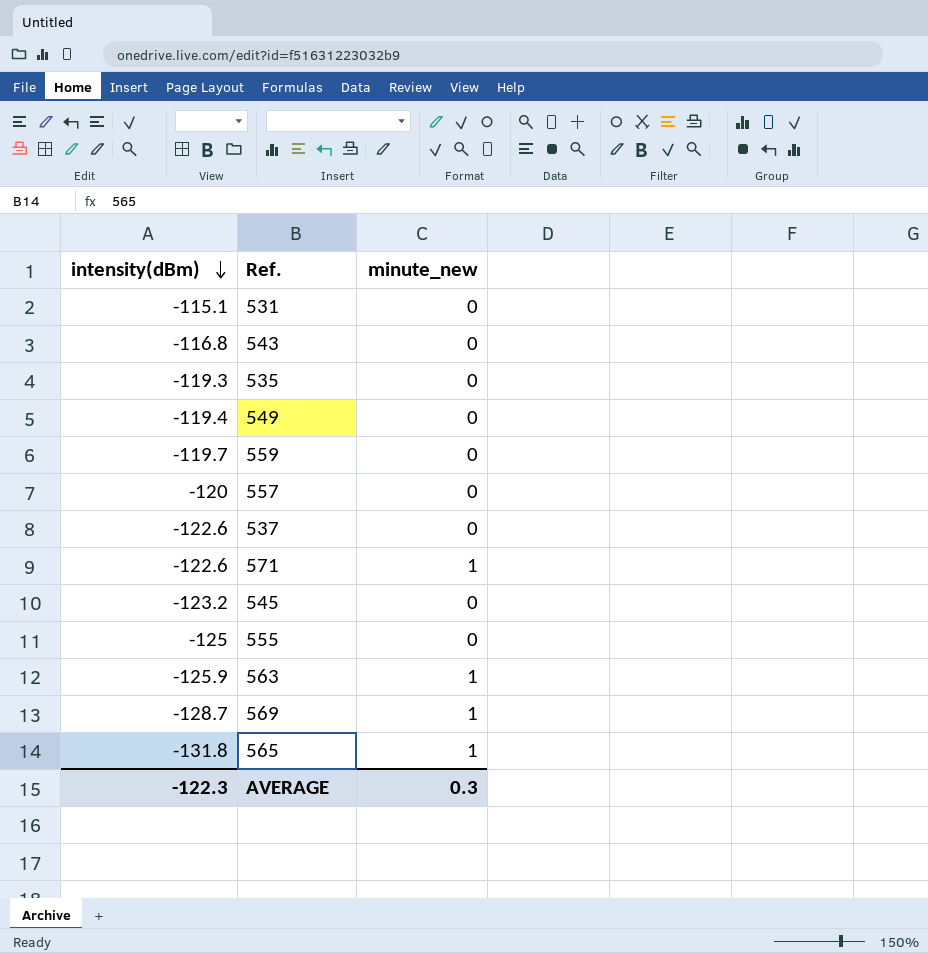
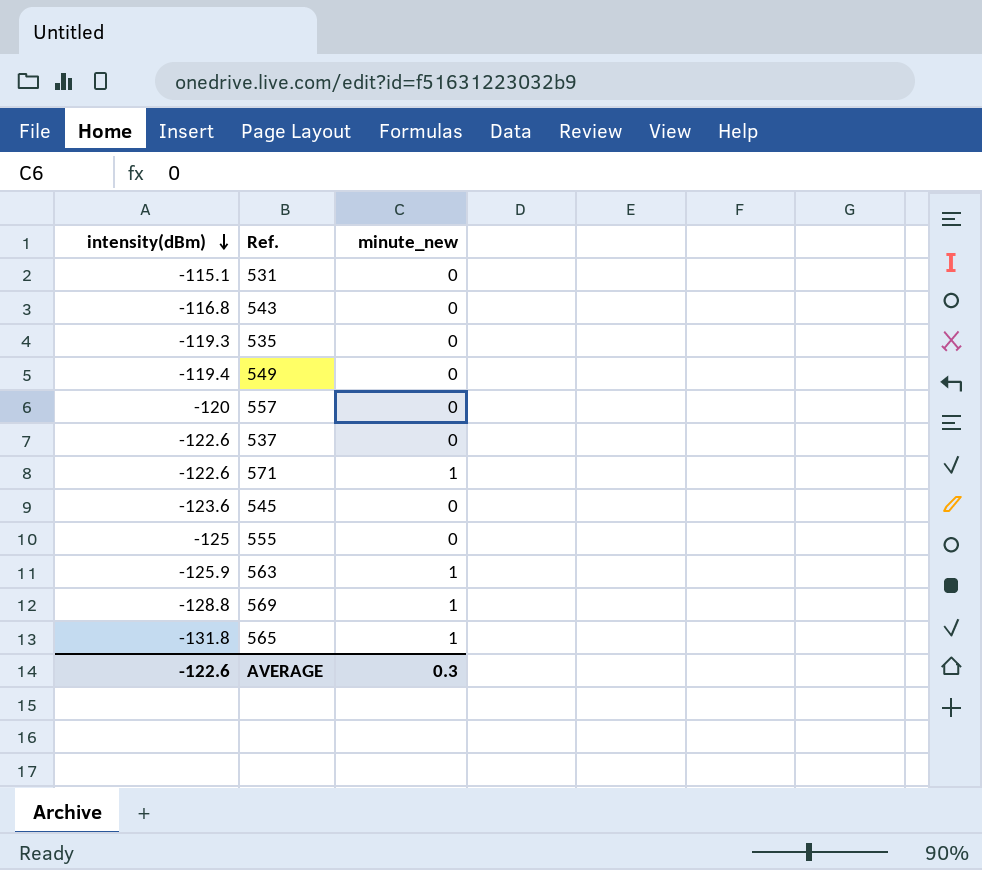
row 559: -119.7 | 0 -> none
545 | intensity(dBm): -123.2 -> -123.6
569 | intensity(dBm): -128.7 -> -128.8
AVERAGE | intensity(dBm): -122.3 -> -122.6

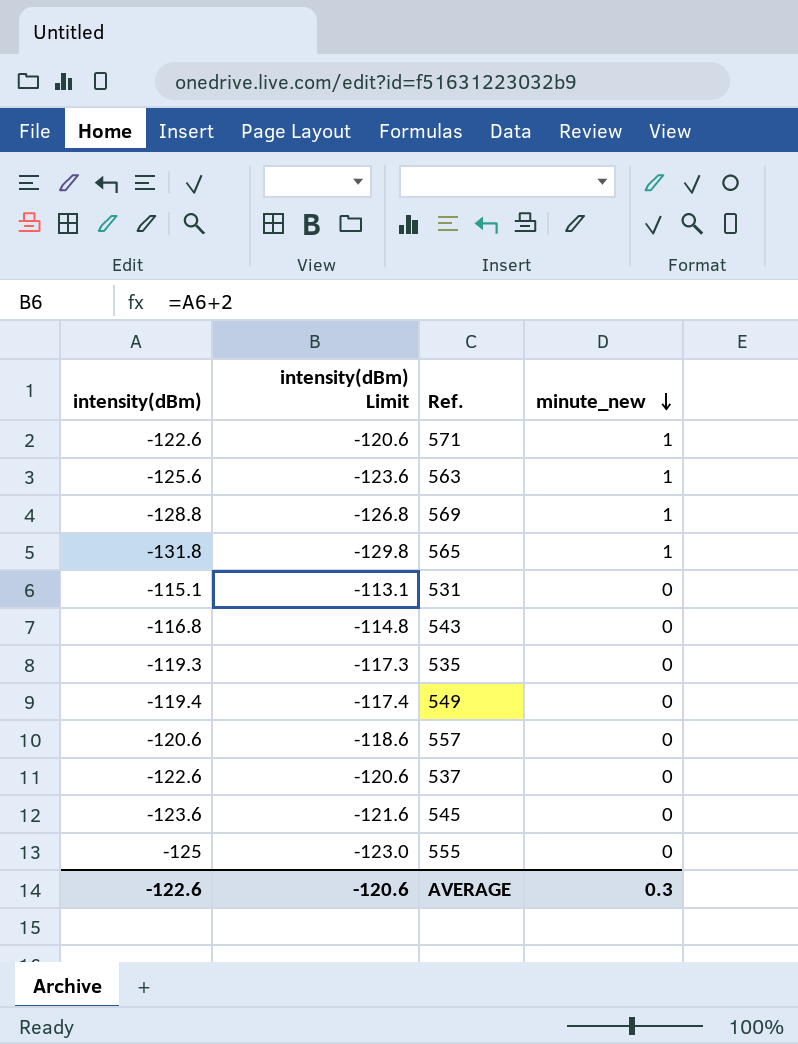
row order: intensity(dBm) descending -> minute_new descending
column intensity(dBm) Limit | formula: none -> [intensity(dBm)] + 2
563 | intensity(dBm): -125.9 -> -125.6
557 | intensity(dBm): -120 -> -120.6

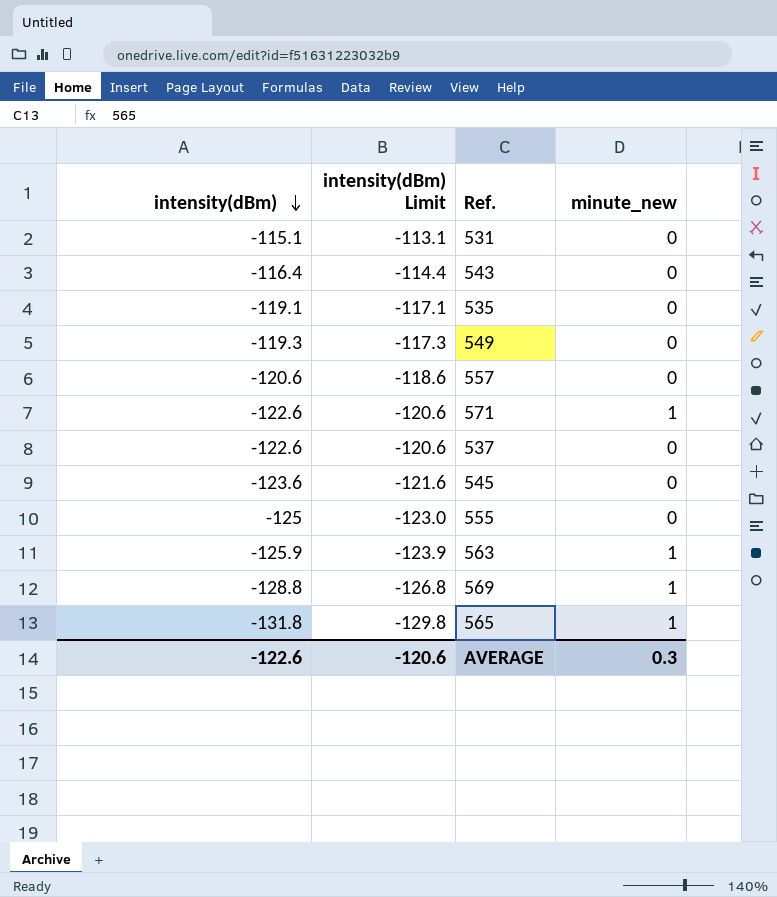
row order: minute_new descending -> intensity(dBm) descending
543 | intensity(dBm): -116.8 -> -116.4
543 | intensity(dBm) Limit: -114.8 -> -114.4
535 | intensity(dBm): -119.3 -> -119.1
535 | intensity(dBm) Limit: -117.3 -> -117.1
549 | intensity(dBm): -119.4 -> -119.3
549 | intensity(dBm) Limit: -117.4 -> -117.3
563 | intensity(dBm): -125.6 -> -125.9
563 | intensity(dBm) Limit: -123.6 -> -123.9

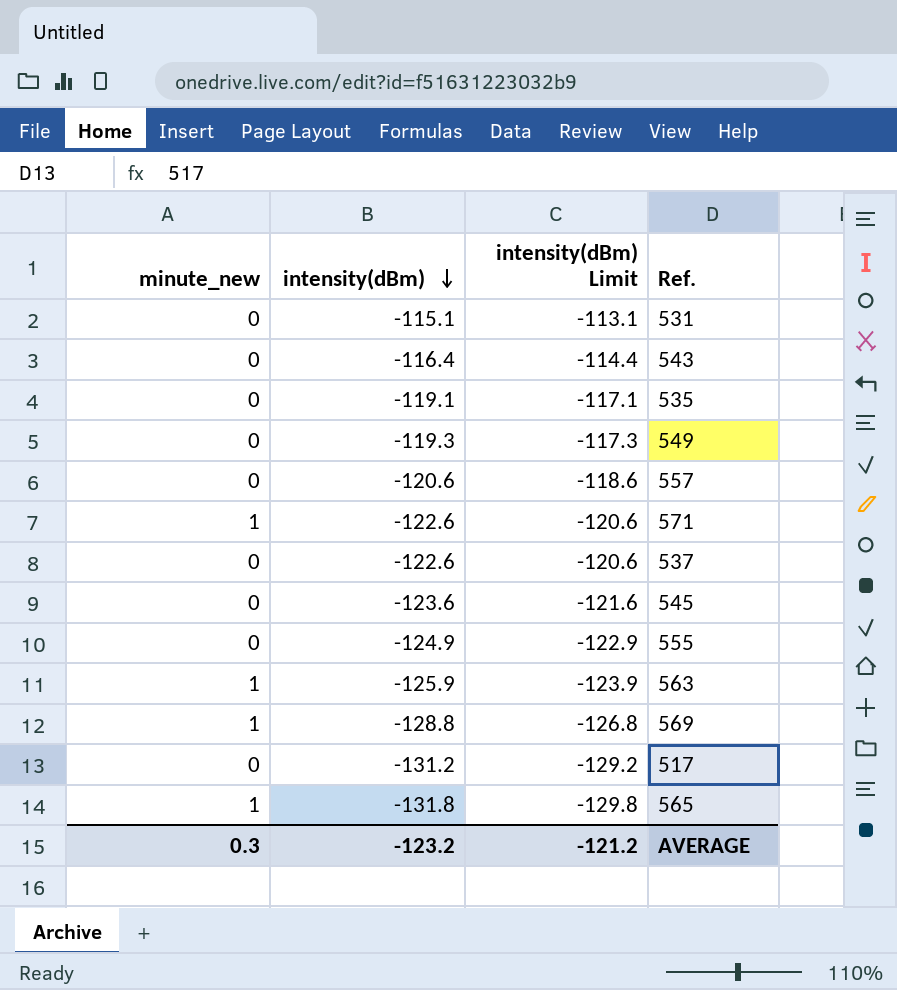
column minute_new | position: 4 -> 1
555 | intensity(dBm): -125 -> -124.9
555 | intensity(dBm) Limit: -123.0 -> -122.9
row 517: none -> 0 | -131.2 | -129.2
AVERAGE | intensity(dBm): -122.6 -> -123.2
AVERAGE | intensity(dBm) Limit: -120.6 -> -121.2

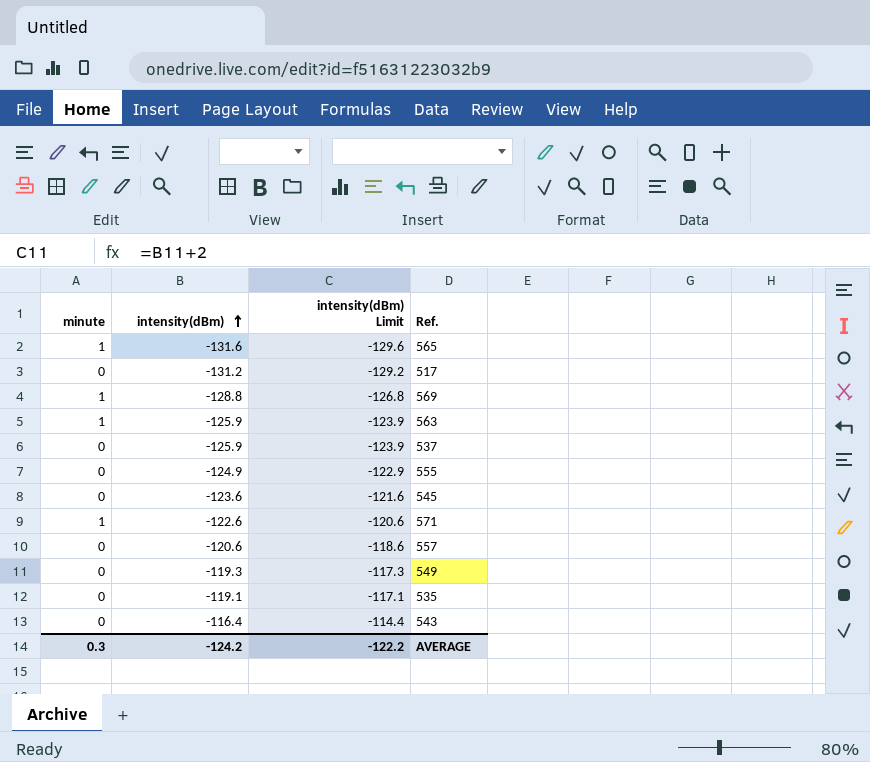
row order: intensity(dBm) descending -> intensity(dBm) ascending
column name: minute_new -> minute
row 531: 0 | -115.1 | -113.1 -> none
565 | intensity(dBm): -131.8 -> -131.6
565 | intensity(dBm) Limit: -129.8 -> -129.6
537 | intensity(dBm): -122.6 -> -125.9
537 | intensity(dBm) Limit: -120.6 -> -123.9
AVERAGE | intensity(dBm): -123.2 -> -124.2
AVERAGE | intensity(dBm) Limit: -121.2 -> -122.2

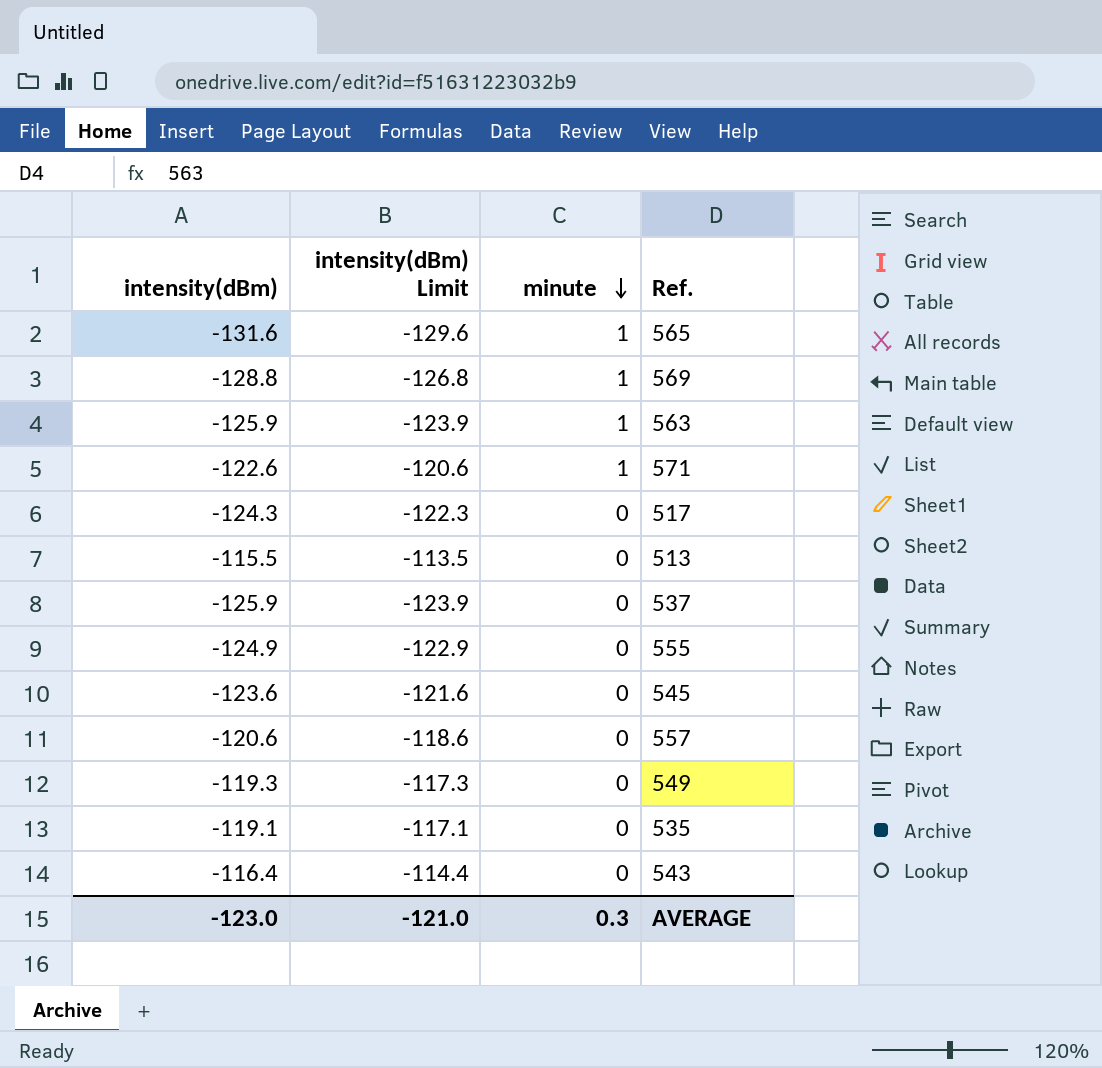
row order: intensity(dBm) ascending -> minute descending
column minute | position: 1 -> 3
517 | intensity(dBm): -131.2 -> -124.3
517 | intensity(dBm) Limit: -129.2 -> -122.3
row 513: none -> -115.5 | -113.5 | 0
AVERAGE | intensity(dBm): -124.2 -> -123.0
AVERAGE | intensity(dBm) Limit: -122.2 -> -121.0

